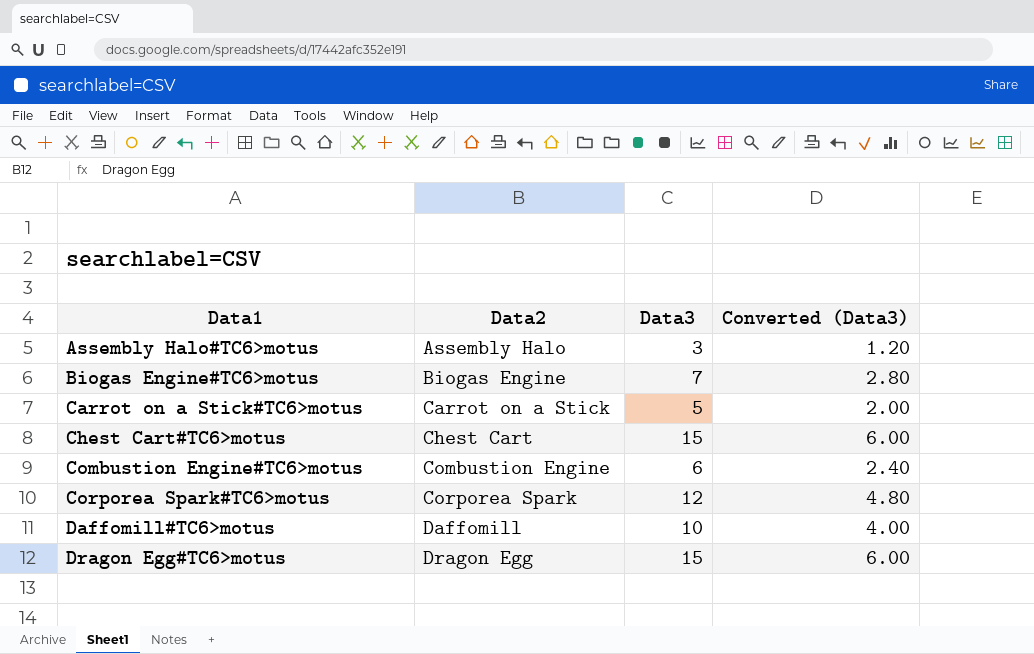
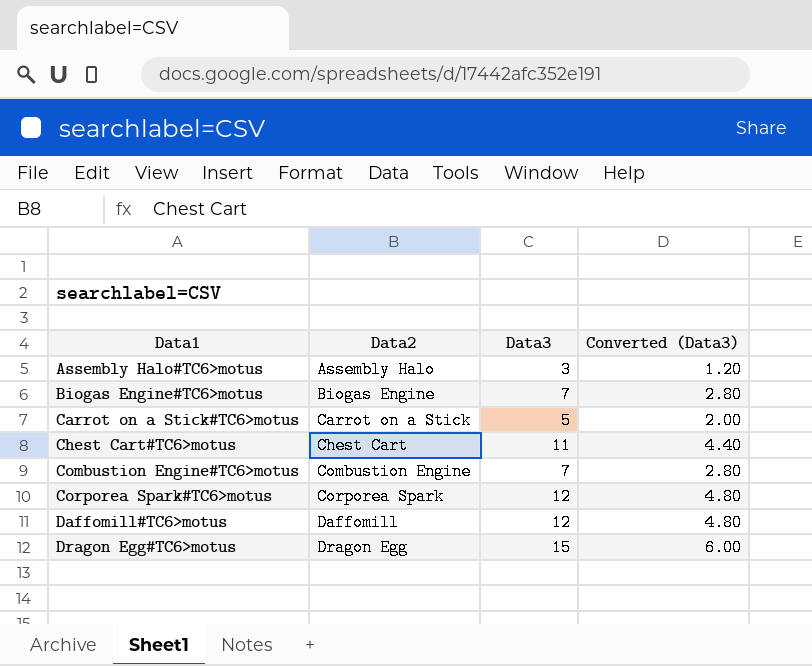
Chest Cart#TC6>motus | Data3: 15 -> 11
Chest Cart#TC6>motus | Converted (Data3): 6.00 -> 4.40
Combustion Engine#TC6>motus | Data3: 6 -> 7
Combustion Engine#TC6>motus | Converted (Data3): 2.40 -> 2.80
Daffomill#TC6>motus | Data3: 10 -> 12
Daffomill#TC6>motus | Converted (Data3): 4.00 -> 4.80

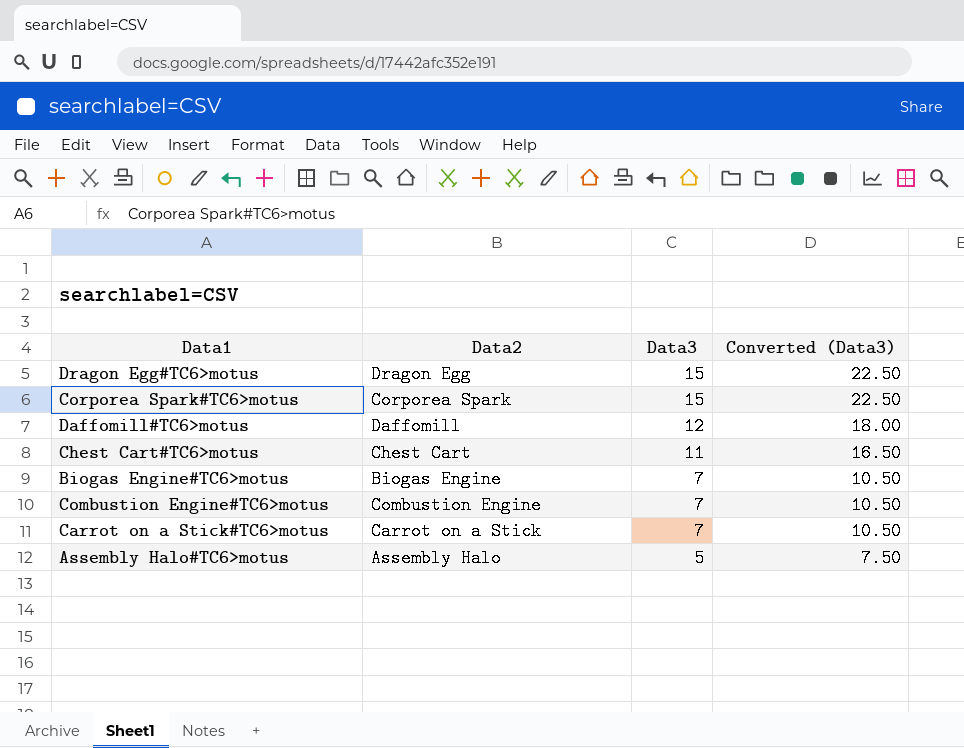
row order: Data1 ascending -> Data3 descending
column Converted (Data3) | formula: [Data3] * 0.4 -> [Data3] * 1.5
Corporea Spark#TC6>motus | Data3: 12 -> 15
Carrot on a Stick#TC6>motus | Data3: 5 -> 7
Assembly Halo#TC6>motus | Data3: 3 -> 5

